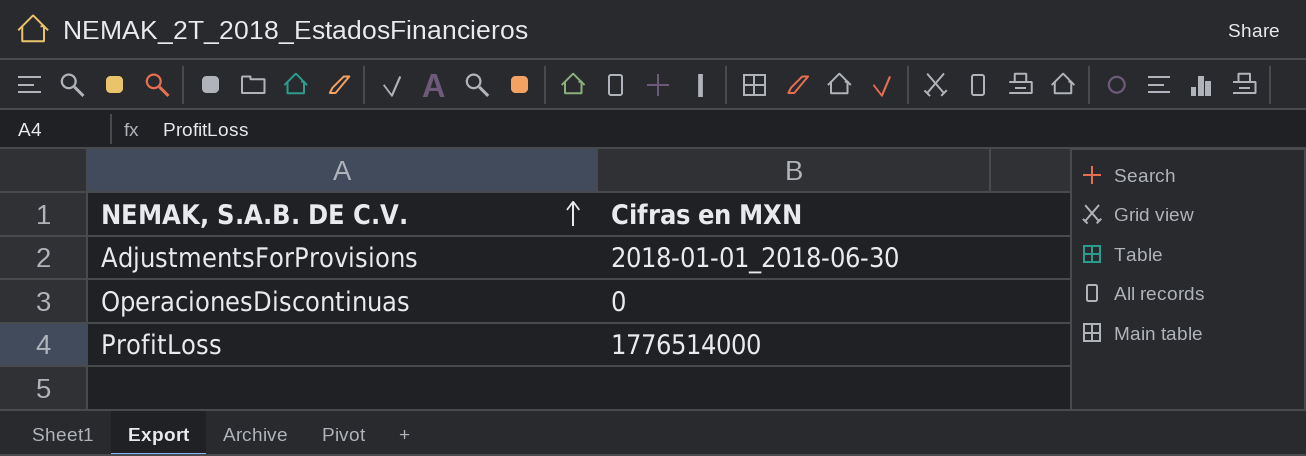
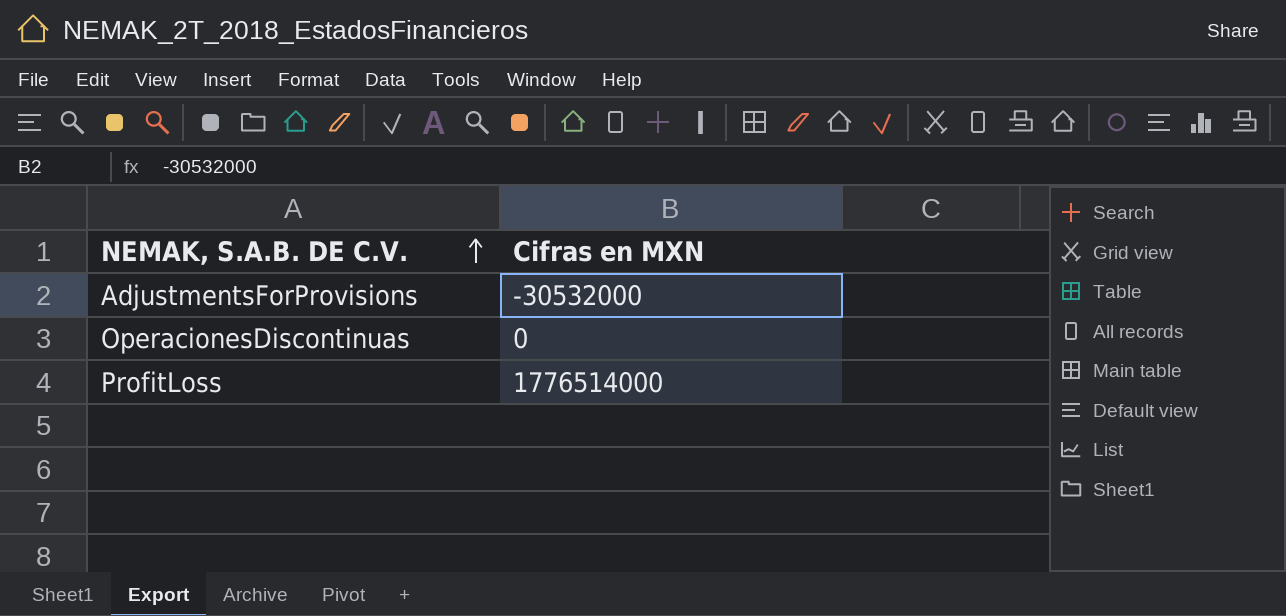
AdjustmentsForProvisions | Cifras en MXN: 2018-01-01_2018-06-30 -> -30532000

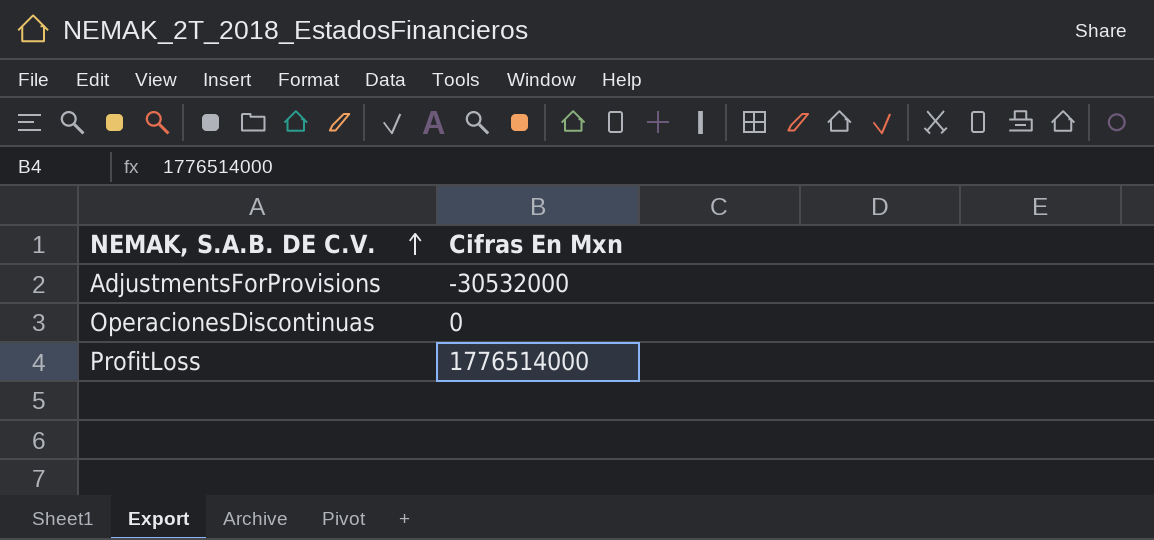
column name: Cifras en MXN -> Cifras En Mxn

